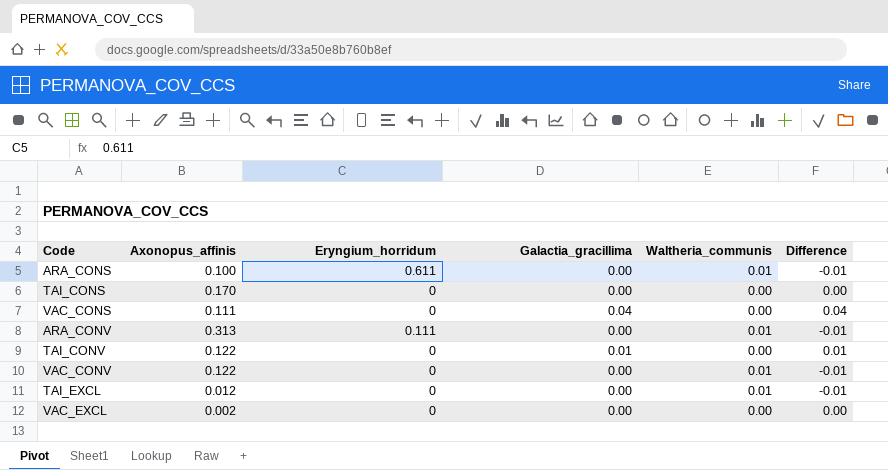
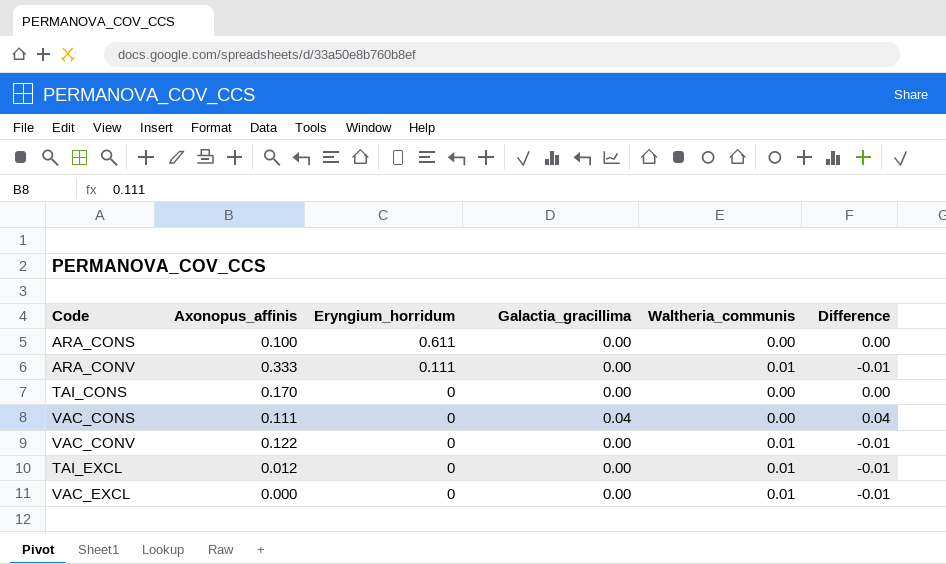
row order: none -> Eryngium_horridum descending
row TAI_CONV: 0.122 | 0 | 0.01 | 0.00 | 0.01 -> none
ARA_CONS | Waltheria_communis: 0.01 -> 0.00
ARA_CONS | Difference: -0.01 -> 0.00
ARA_CONV | Axonopus_affinis: 0.313 -> 0.333
VAC_EXCL | Axonopus_affinis: 0.002 -> 0.000
VAC_EXCL | Waltheria_communis: 0.00 -> 0.01
VAC_EXCL | Difference: 0.00 -> -0.01

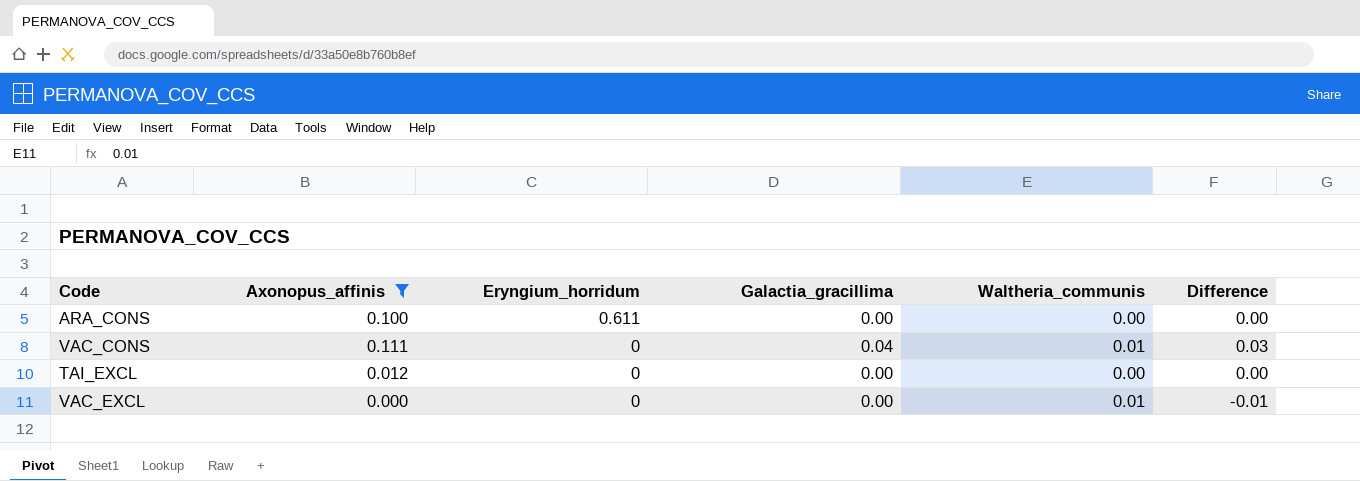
filter: none -> Axonopus_affinis <= 0.111
VAC_CONS | Waltheria_communis: 0.00 -> 0.01
VAC_CONS | Difference: 0.04 -> 0.03
TAI_EXCL | Waltheria_communis: 0.01 -> 0.00
TAI_EXCL | Difference: -0.01 -> 0.00

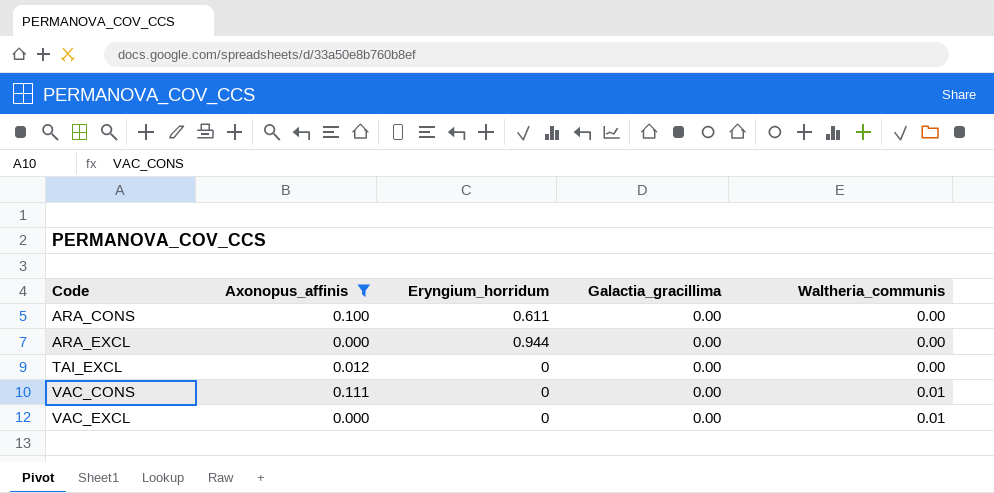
row order: Eryngium_horridum descending -> Code ascending
column Difference | formula: [Galactia_gracillima] - [Waltheria_communis] -> none
row ARA_EXCL: none -> 0.000 | 0.944 | 0.00 | 0.00
VAC_CONS | Galactia_gracillima: 0.04 -> 0.00

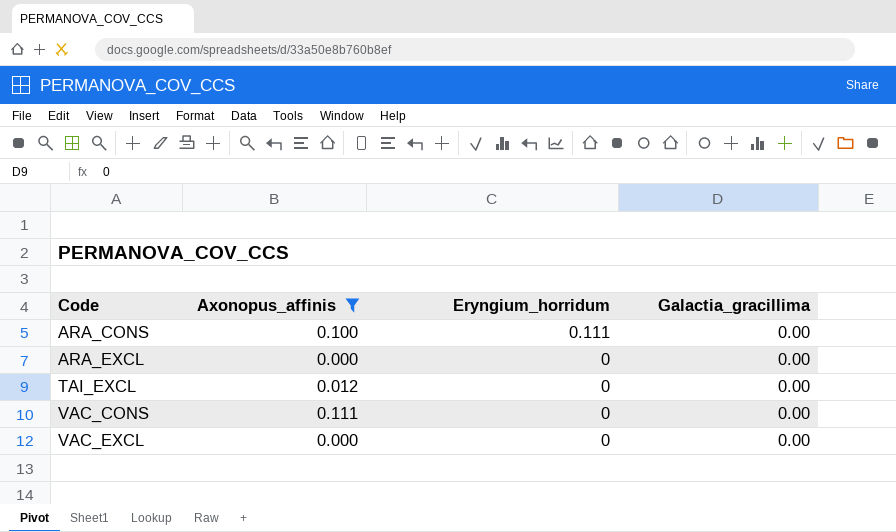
column Waltheria_communis | position: 5 -> none
ARA_CONS | Eryngium_horridum: 0.611 -> 0.111
ARA_EXCL | Eryngium_horridum: 0.944 -> 0

